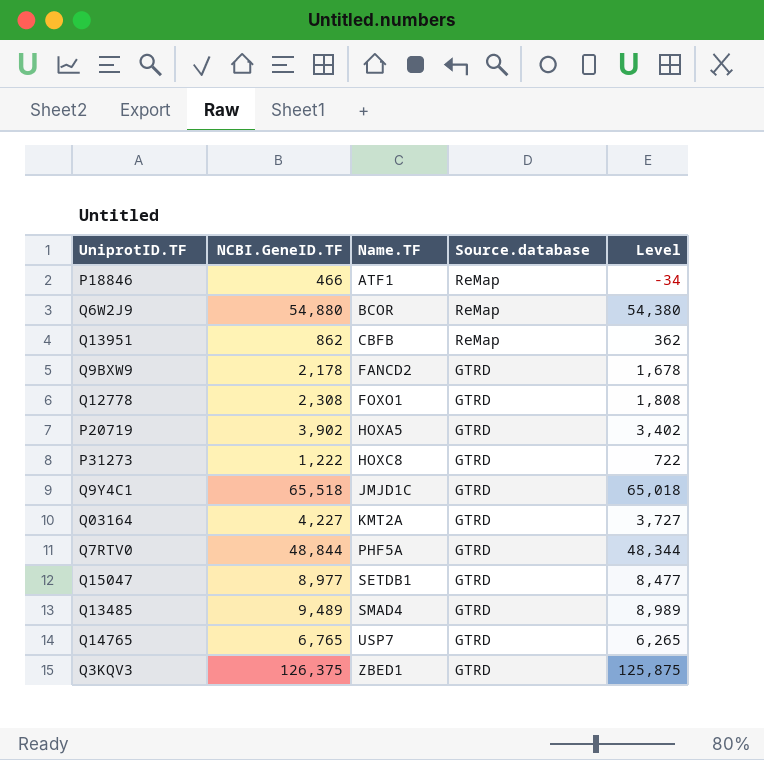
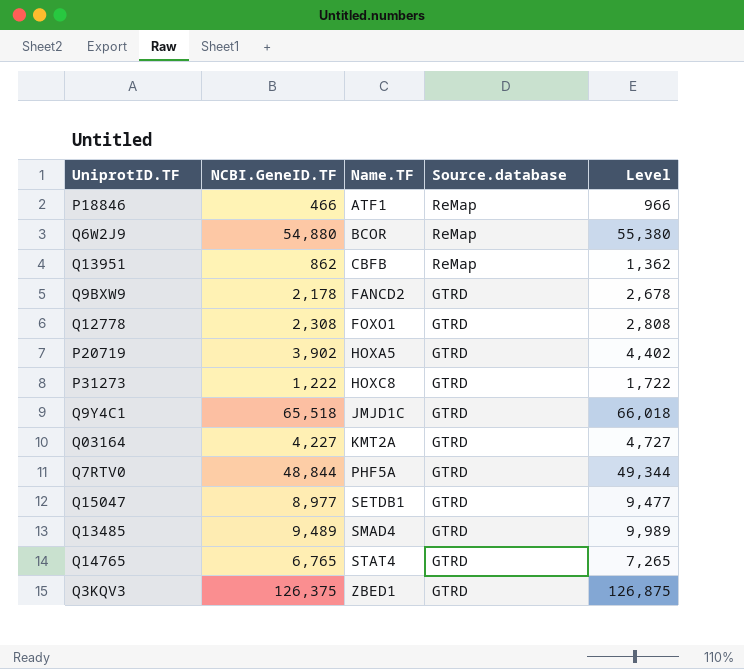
column Level | formula: [NCBI.GeneID.TF] - 500 -> [NCBI.GeneID.TF] + 500
Q14765 | Name.TF: USP7 -> STAT4

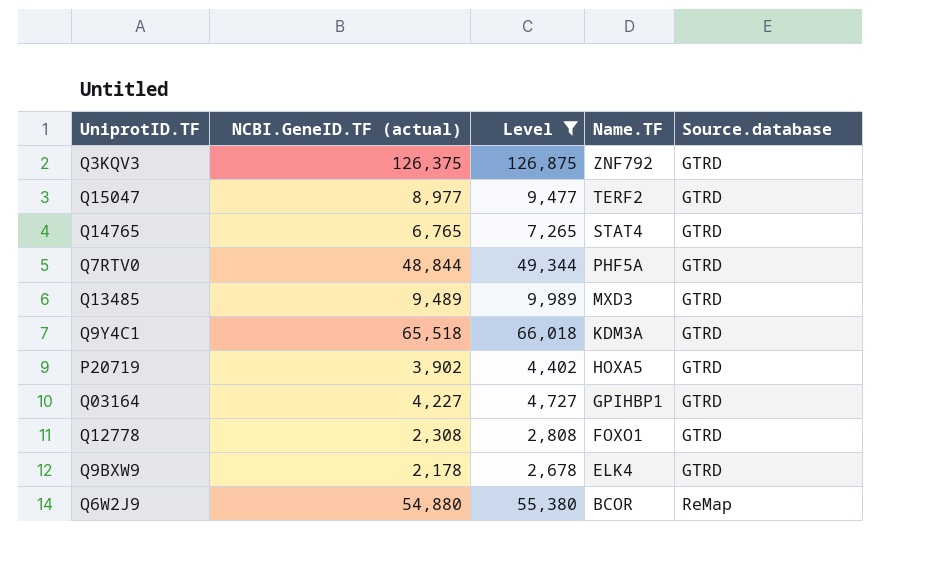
filter: none -> Level >= 2,678
row order: Name.TF ascending -> Name.TF descending
column name: NCBI.GeneID.TF -> NCBI.GeneID.TF (actual)
column Level | position: 5 -> 3
Q3KQV3 | Name.TF: ZBED1 -> ZNF792
Q15047 | Name.TF: SETDB1 -> TERF2
Q13485 | Name.TF: SMAD4 -> MXD3
Q9Y4C1 | Name.TF: JMJD1C -> KDM3A
Q03164 | Name.TF: KMT2A -> GPIHBP1
Q9BXW9 | Name.TF: FANCD2 -> ELK4

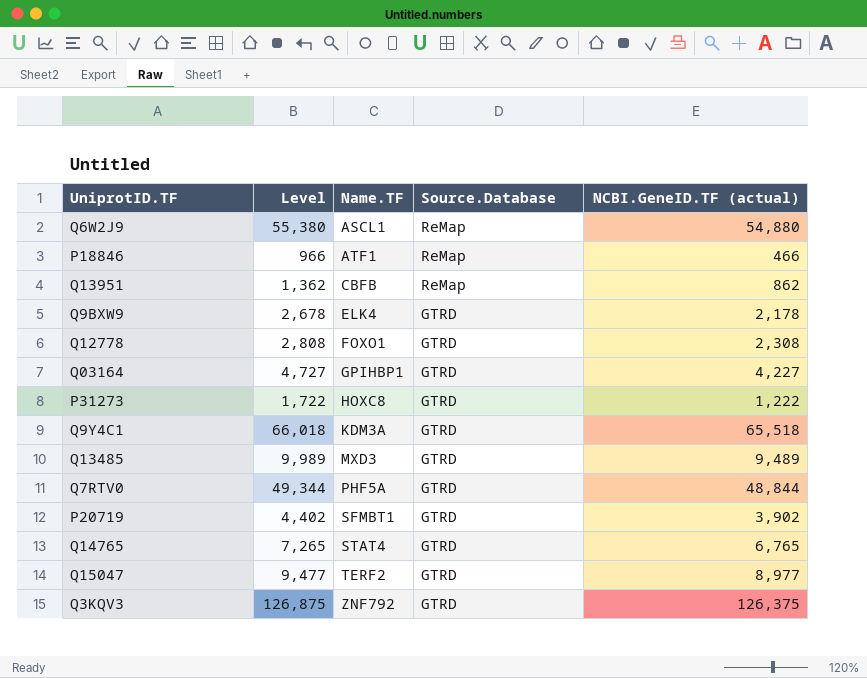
filter: Level >= 2,678 -> none
row order: Name.TF descending -> Name.TF ascending
column name: Source.database -> Source.Database
column NCBI.GeneID.TF (actual) | position: 2 -> 5
Q6W2J9 | Name.TF: BCOR -> ASCL1
P20719 | Name.TF: HOXA5 -> SFMBT1

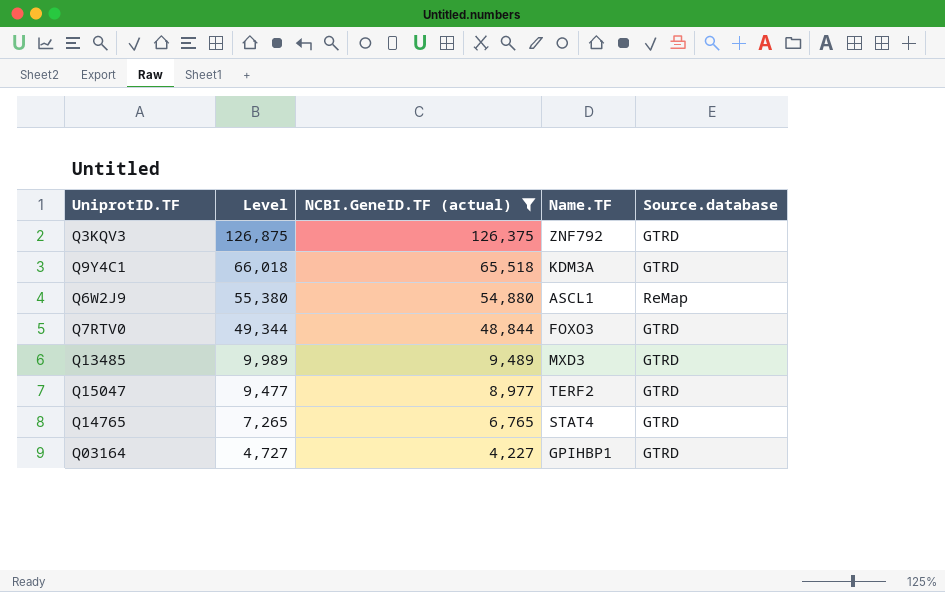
filter: none -> NCBI.GeneID.TF (actual) >= 4,227
row order: Name.TF ascending -> Level descending
column NCBI.GeneID.TF (actual) | position: 5 -> 3
column name: Source.Database -> Source.database
Q7RTV0 | Name.TF: PHF5A -> FOXO3

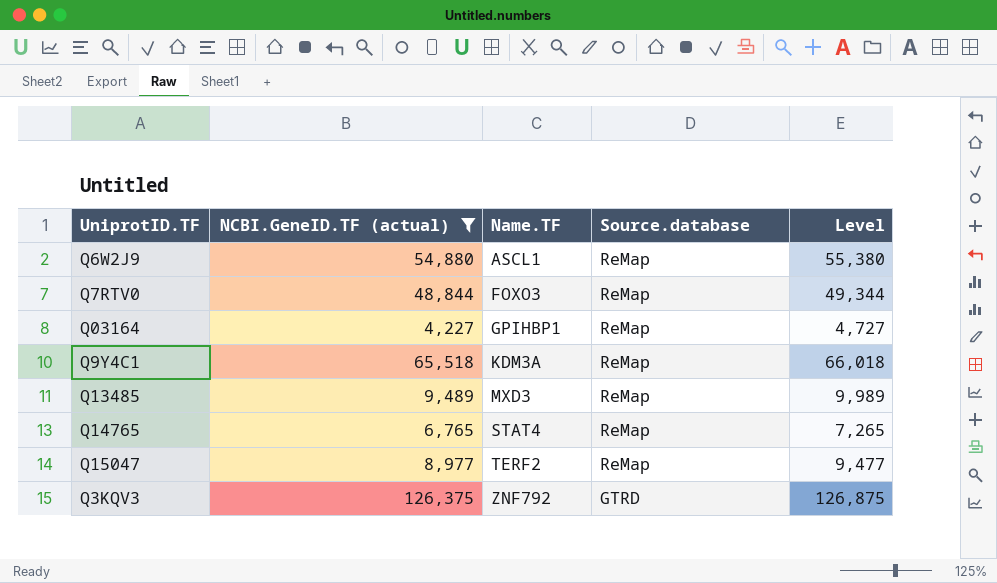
row order: Level descending -> Name.TF ascending
column Level | position: 2 -> 5
Q7RTV0 | Source.database: GTRD -> ReMap
Q03164 | Source.database: GTRD -> ReMap
Q9Y4C1 | Source.database: GTRD -> ReMap
Q13485 | Source.database: GTRD -> ReMap
Q14765 | Source.database: GTRD -> ReMap
Q15047 | Source.database: GTRD -> ReMap

